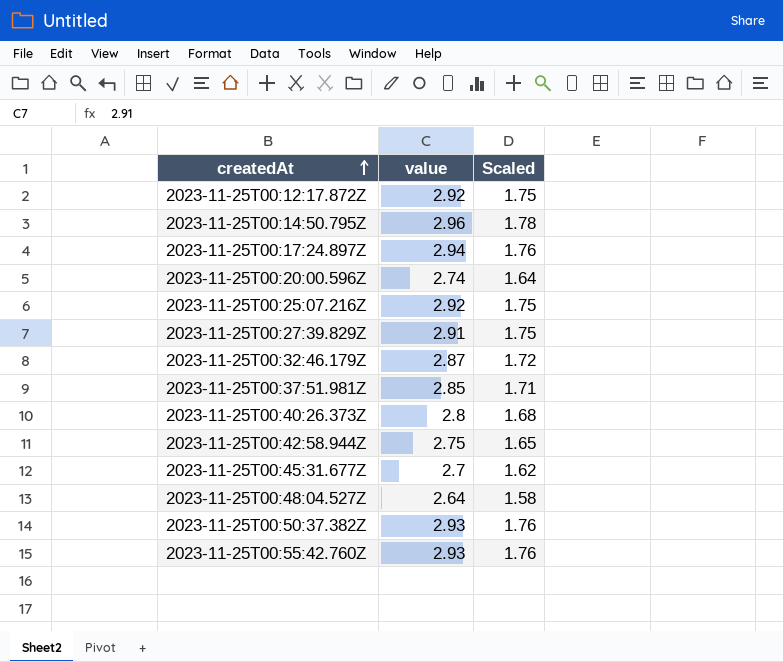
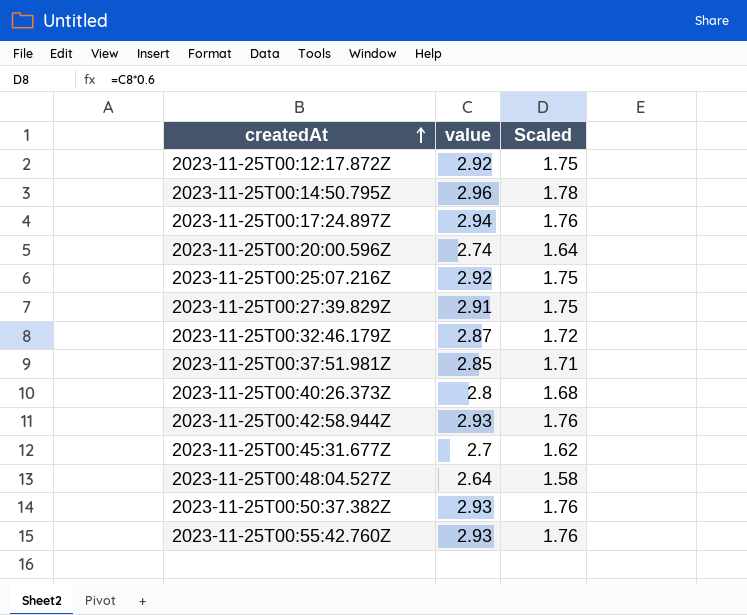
2023-11-25T00:42:58.944Z | value: 2.75 -> 2.93
2023-11-25T00:42:58.944Z | Scaled: 1.65 -> 1.76

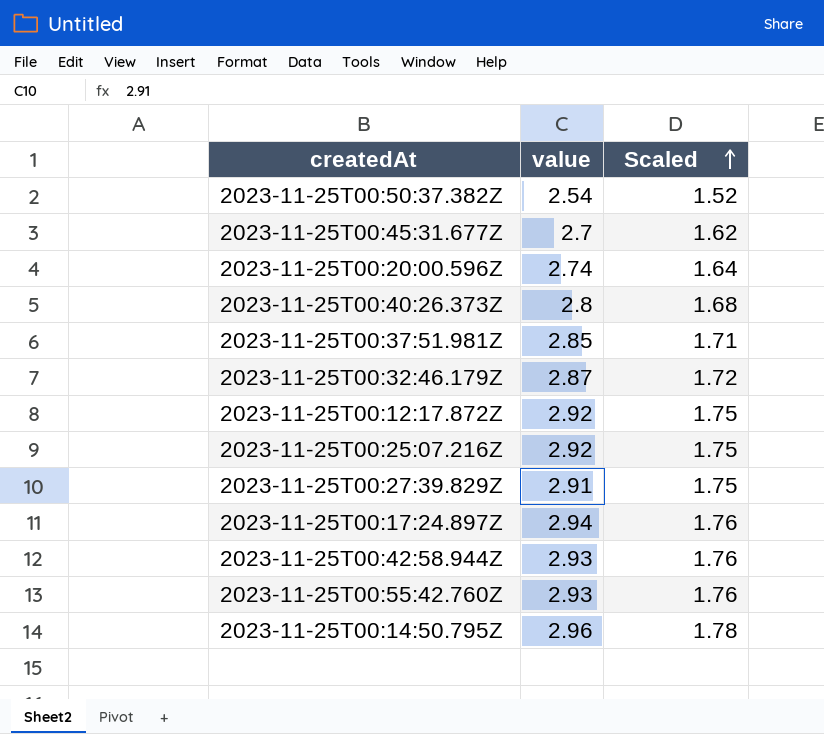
row order: createdAt ascending -> Scaled ascending
row 2023-11-25T00:48:04.527Z: 2.64 | 1.58 -> none
2023-11-25T00:50:37.382Z | value: 2.93 -> 2.54
2023-11-25T00:50:37.382Z | Scaled: 1.76 -> 1.52

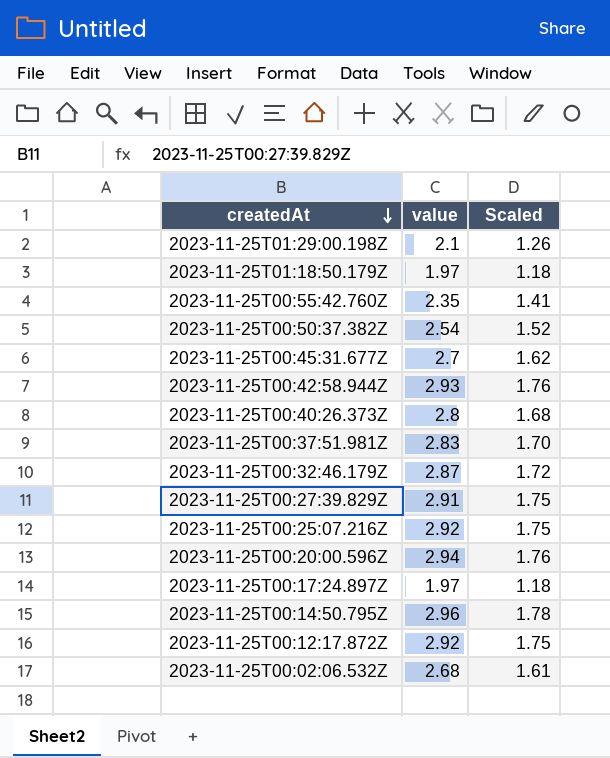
row order: Scaled ascending -> createdAt descending
row 2023-11-25T01:29:00.198Z: none -> 2.1 | 1.26
row 2023-11-25T01:18:50.179Z: none -> 1.97 | 1.18
2023-11-25T00:55:42.760Z | value: 2.93 -> 2.35
2023-11-25T00:55:42.760Z | Scaled: 1.76 -> 1.41
2023-11-25T00:37:51.981Z | value: 2.85 -> 2.83
2023-11-25T00:37:51.981Z | Scaled: 1.71 -> 1.70
2023-11-25T00:20:00.596Z | value: 2.74 -> 2.94
2023-11-25T00:20:00.596Z | Scaled: 1.64 -> 1.76
2023-11-25T00:17:24.897Z | value: 2.94 -> 1.97
2023-11-25T00:17:24.897Z | Scaled: 1.76 -> 1.18
row 2023-11-25T00:02:06.532Z: none -> 2.68 | 1.61

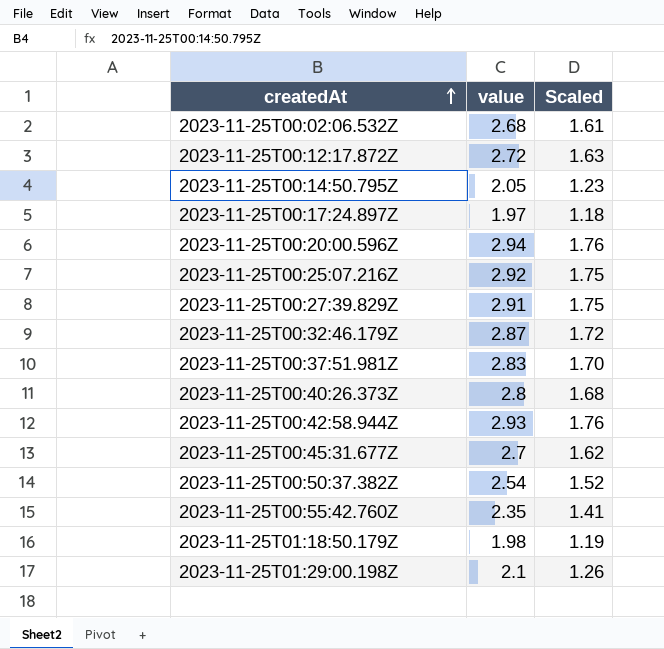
row order: createdAt descending -> createdAt ascending
2023-11-25T00:12:17.872Z | value: 2.92 -> 2.72
2023-11-25T00:12:17.872Z | Scaled: 1.75 -> 1.63
2023-11-25T00:14:50.795Z | value: 2.96 -> 2.05
2023-11-25T00:14:50.795Z | Scaled: 1.78 -> 1.23
2023-11-25T01:18:50.179Z | value: 1.97 -> 1.98
2023-11-25T01:18:50.179Z | Scaled: 1.18 -> 1.19

